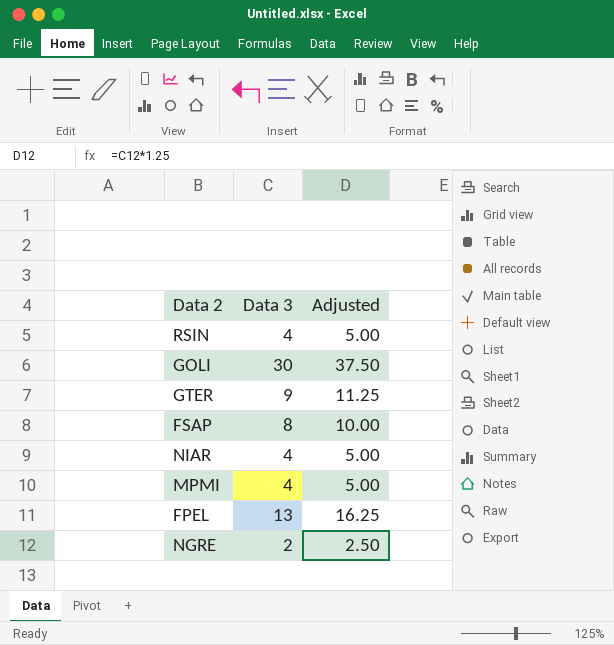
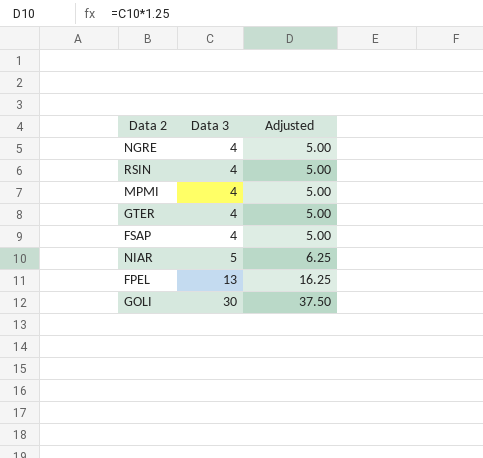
row order: none -> Data 3 ascending
NGRE | Data 3: 2 -> 4
NGRE | Adjusted: 2.50 -> 5.00
GTER | Data 3: 9 -> 4
GTER | Adjusted: 11.25 -> 5.00
FSAP | Data 3: 8 -> 4
FSAP | Adjusted: 10.00 -> 5.00
NIAR | Data 3: 4 -> 5
NIAR | Adjusted: 5.00 -> 6.25

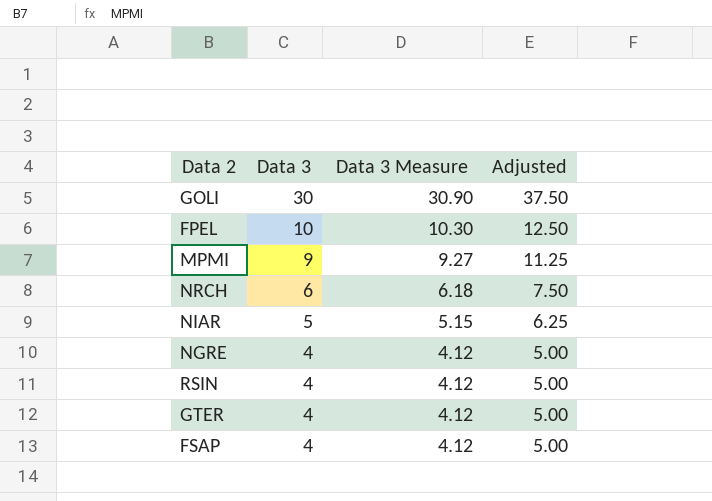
row order: Data 3 ascending -> Data 3 descending
column Data 3 Measure | formula: none -> [Data 3] * 1.03
FPEL | Data 3: 13 -> 10
FPEL | Adjusted: 16.25 -> 12.50
MPMI | Data 3: 4 -> 9
MPMI | Adjusted: 5.00 -> 11.25
row NRCH: none -> 6 | 6.18 | 7.50

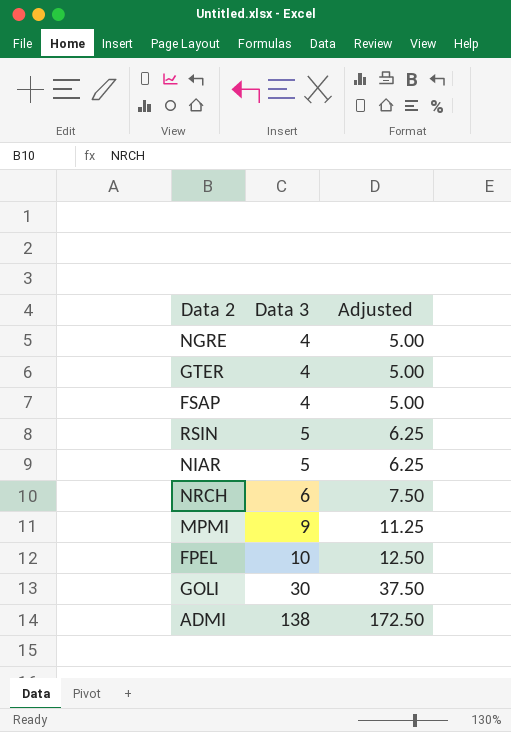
row order: Data 3 descending -> Data 3 ascending
column Data 3 Measure | formula: [Data 3] * 1.03 -> none
RSIN | Data 3: 4 -> 5
RSIN | Adjusted: 5.00 -> 6.25
row ADMI: none -> 138 | 172.50

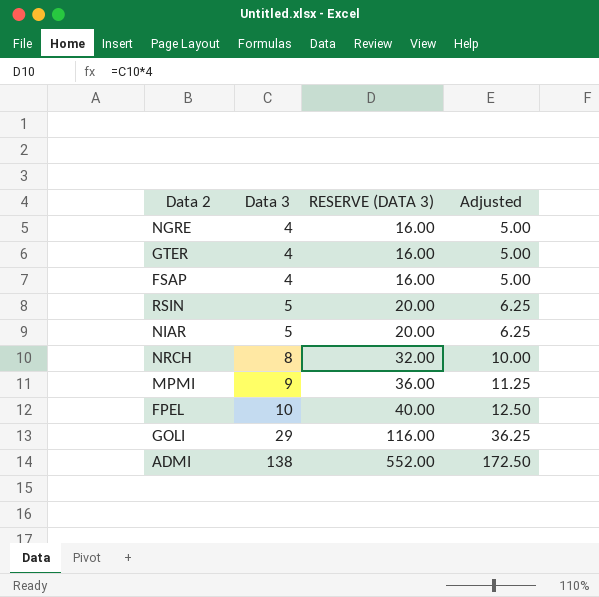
column RESERVE (DATA 3) | formula: none -> [Data 3] * 4
NRCH | Data 3: 6 -> 8
NRCH | Adjusted: 7.50 -> 10.00
GOLI | Data 3: 30 -> 29
GOLI | Adjusted: 37.50 -> 36.25

